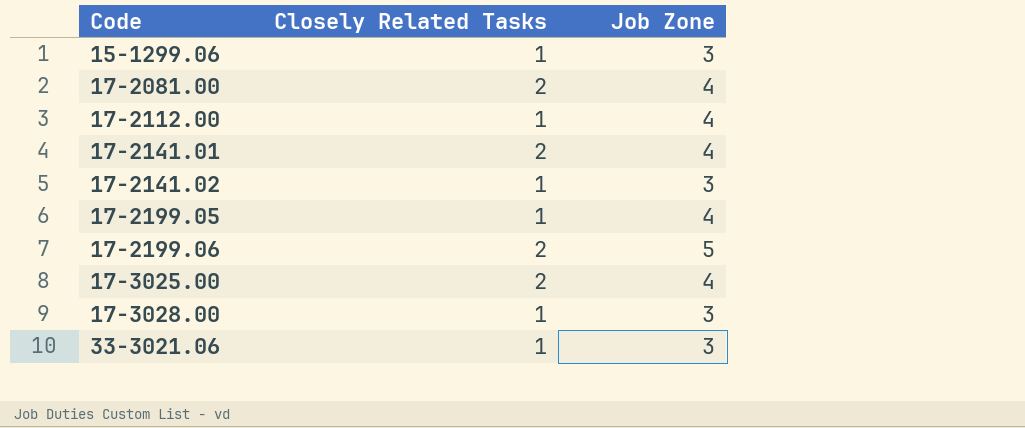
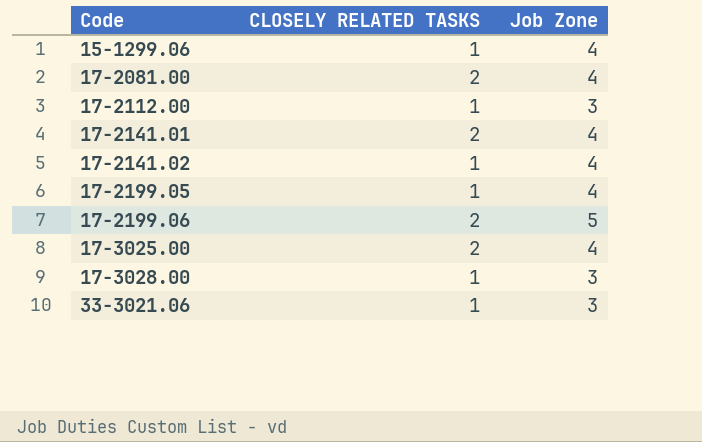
column name: Closely Related Tasks -> CLOSELY RELATED TASKS
15-1299.06 | Job Zone: 3 -> 4
17-2112.00 | Job Zone: 4 -> 3
17-2141.02 | Job Zone: 3 -> 4

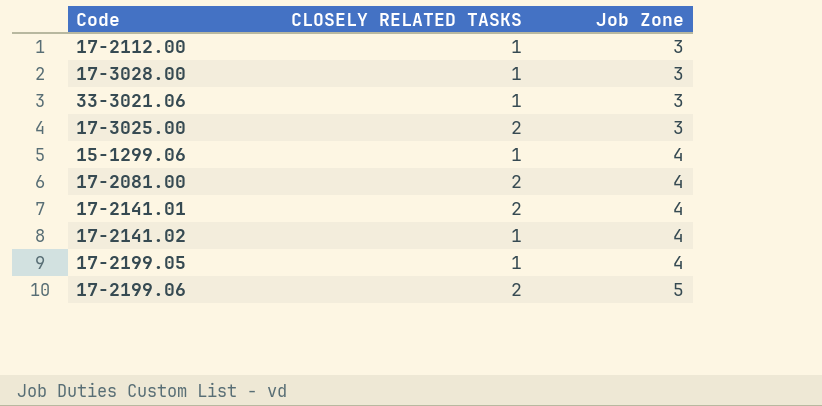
row order: Code ascending -> Job Zone ascending
17-3025.00 | Job Zone: 4 -> 3

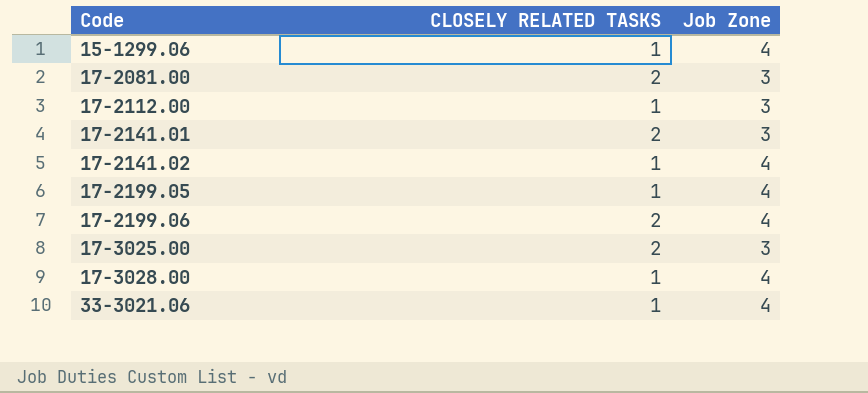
row order: Job Zone ascending -> Code ascending
17-2081.00 | Job Zone: 4 -> 3
17-2141.01 | Job Zone: 4 -> 3
17-2199.06 | Job Zone: 5 -> 4
17-3028.00 | Job Zone: 3 -> 4
33-3021.06 | Job Zone: 3 -> 4

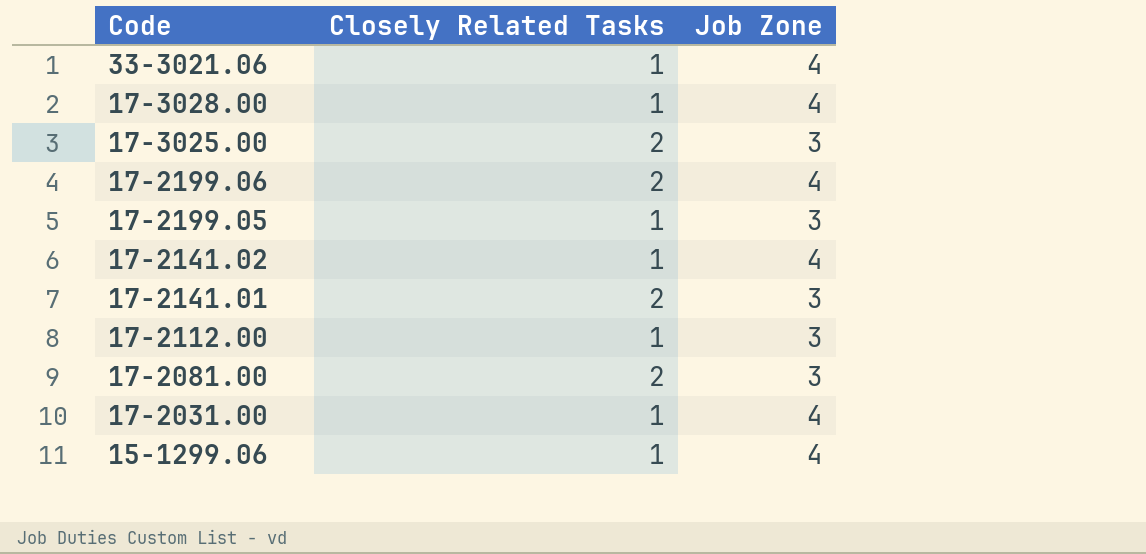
row order: Code ascending -> Code descending
column name: CLOSELY RELATED TASKS -> Closely Related Tasks
17-2199.05 | Job Zone: 4 -> 3
row 17-2031.00: none -> 1 | 4

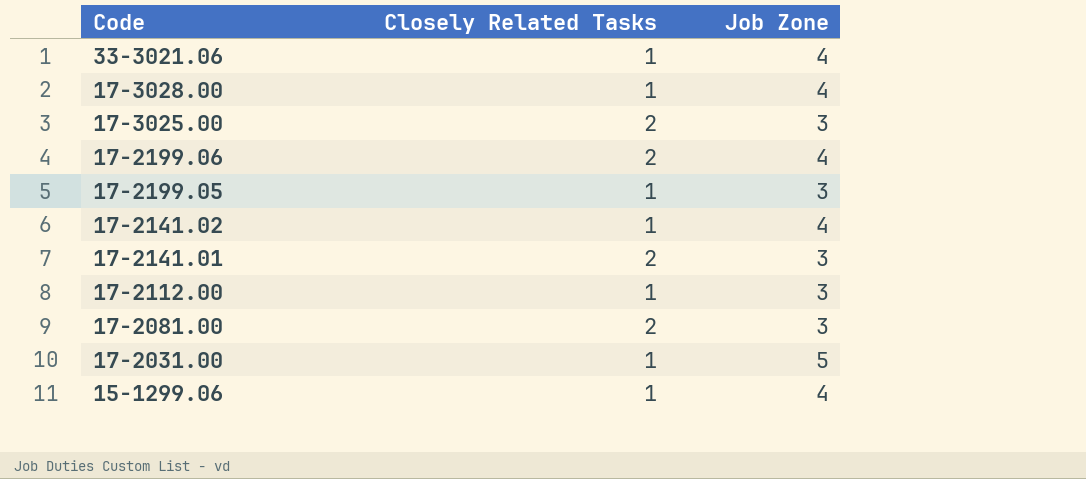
17-2031.00 | Job Zone: 4 -> 5

